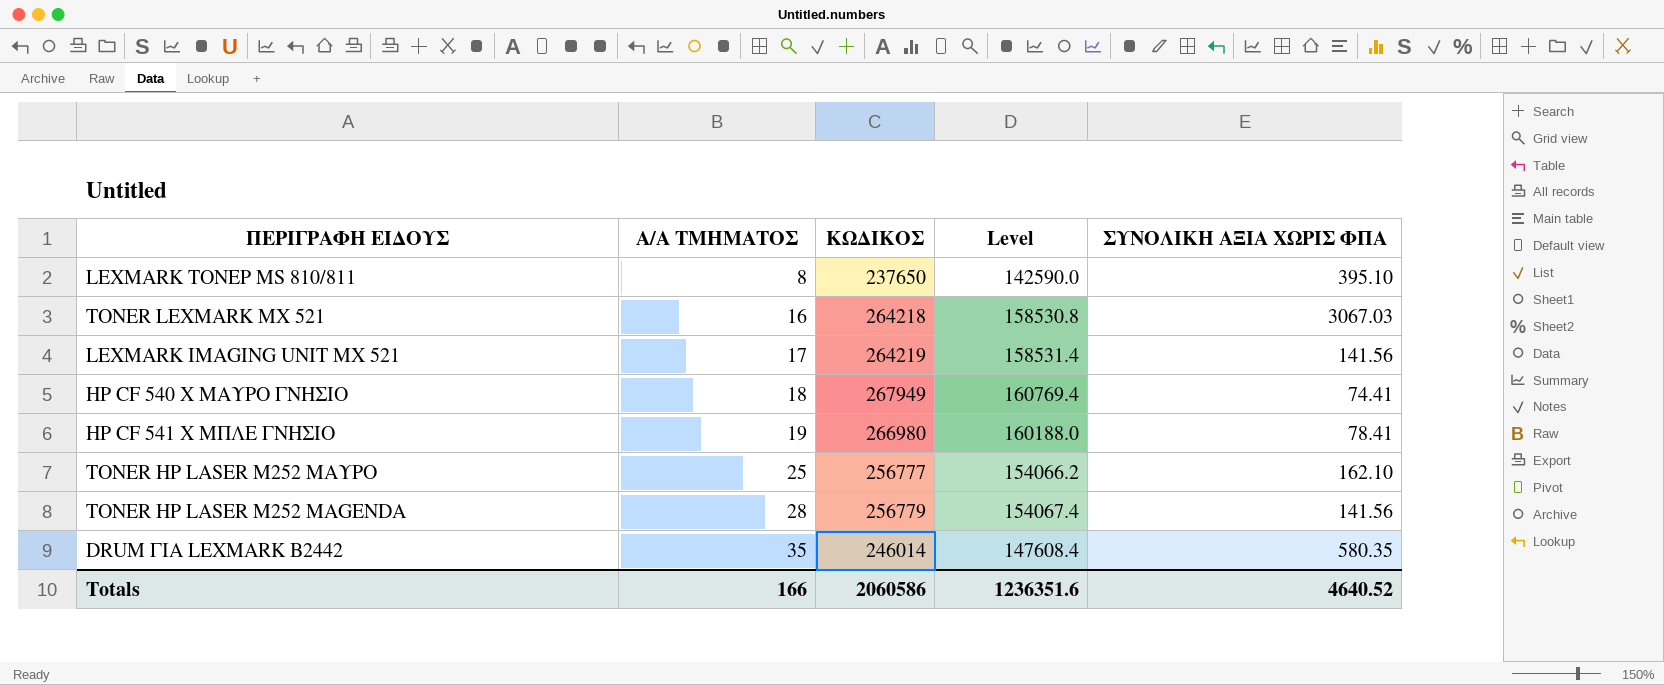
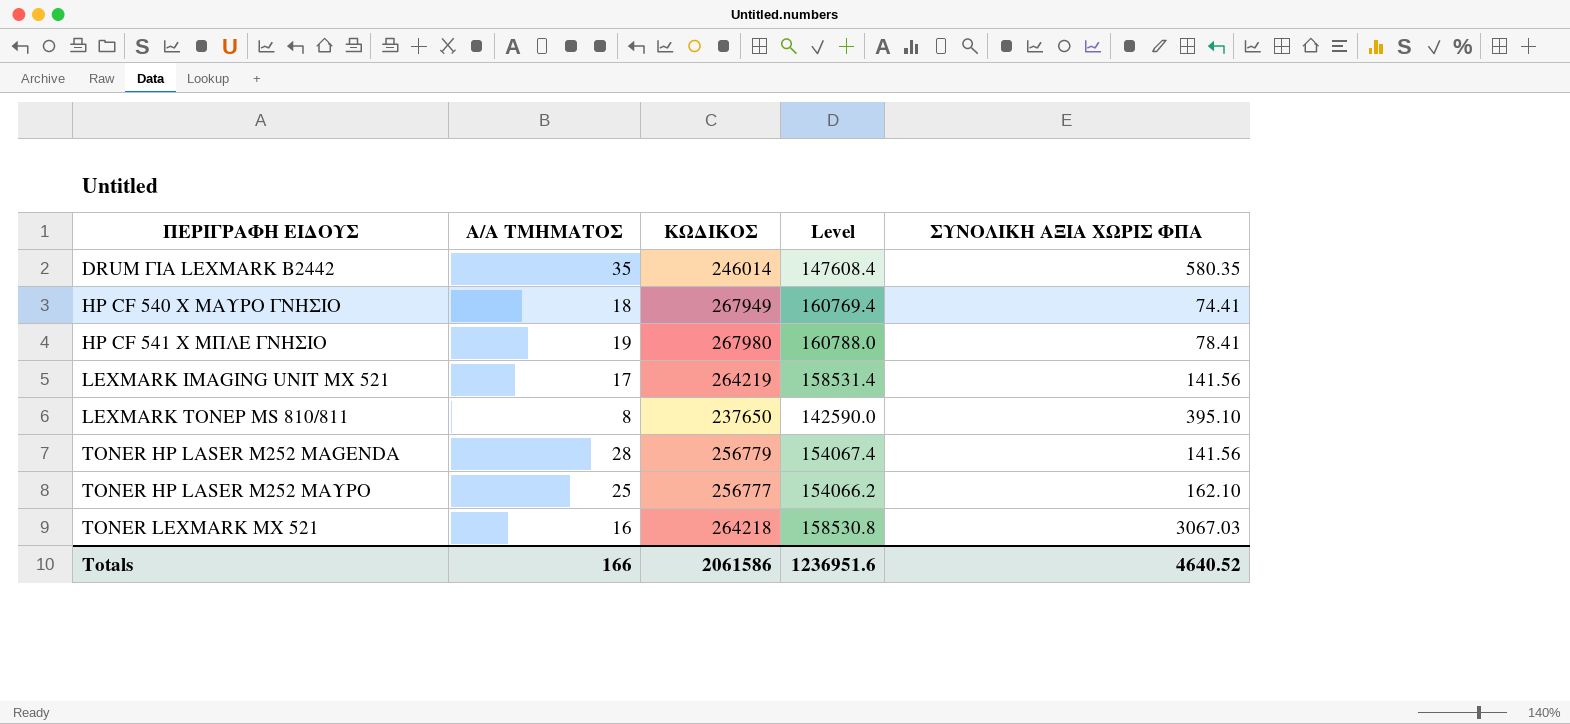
row order: Α/Α ΤΜΗΜΑΤΟΣ ascending -> ΠΕΡΙΓΡΑΦΗ ΕΙΔΟΥΣ ascending
HP CF 541 X ΜΠΛΕ ΓΝΗΣΙΟ | ΚΩΔΙΚΟΣ: 266980 -> 267980
HP CF 541 X ΜΠΛΕ ΓΝΗΣΙΟ | Level: 160188.0 -> 160788.0
Totals | ΚΩΔΙΚΟΣ: 2060586 -> 2061586
Totals | Level: 1236351.6 -> 1236951.6

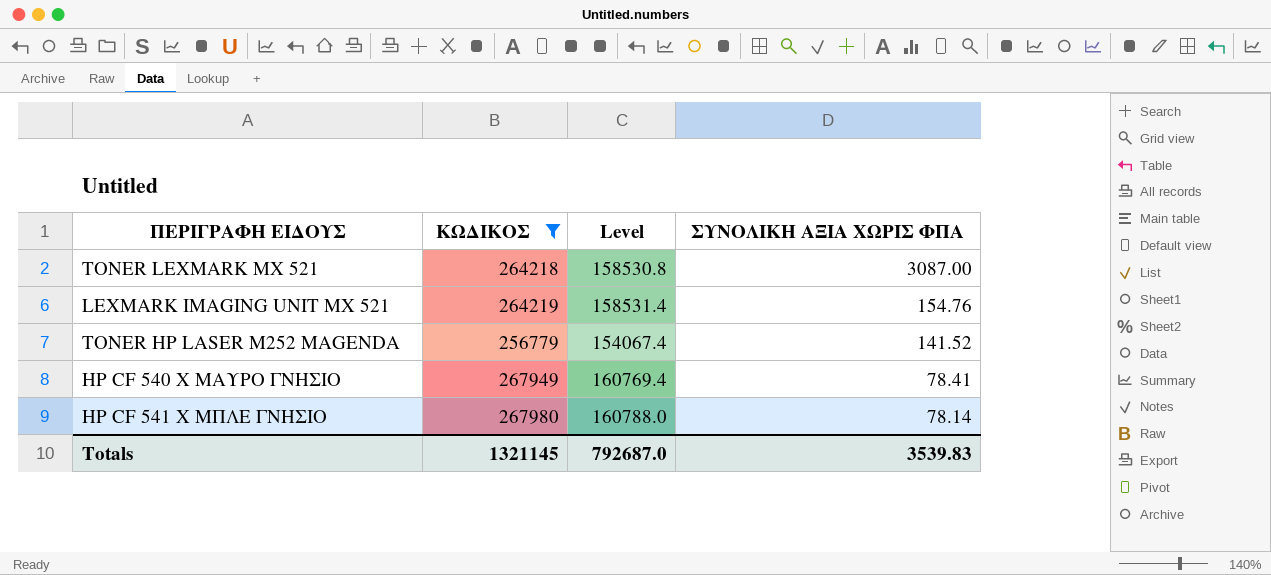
filter: none -> ΚΩΔΙΚΟΣ >= 256779
row order: ΠΕΡΙΓΡΑΦΗ ΕΙΔΟΥΣ ascending -> ΣΥΝΟΛΙΚΗ ΑΞΙΑ ΧΩΡΙΣ ΦΠΑ descending
column Α/Α ΤΜΗΜΑΤΟΣ | position: 2 -> none
TONER LEXMARK MX 521 | ΣΥΝΟΛΙΚΗ ΑΞΙΑ ΧΩΡΙΣ ΦΠΑ: 3067.03 -> 3087.00
LEXMARK IMAGING UNIT MX 521 | ΣΥΝΟΛΙΚΗ ΑΞΙΑ ΧΩΡΙΣ ΦΠΑ: 141.56 -> 154.76
TONER HP LASER M252 MAGENDA | ΣΥΝΟΛΙΚΗ ΑΞΙΑ ΧΩΡΙΣ ΦΠΑ: 141.56 -> 141.52
HP CF 540 X ΜΑΥΡΟ ΓΝΗΣΙΟ | ΣΥΝΟΛΙΚΗ ΑΞΙΑ ΧΩΡΙΣ ΦΠΑ: 74.41 -> 78.41
HP CF 541 X ΜΠΛΕ ΓΝΗΣΙΟ | ΣΥΝΟΛΙΚΗ ΑΞΙΑ ΧΩΡΙΣ ΦΠΑ: 78.41 -> 78.14
Totals | ΚΩΔΙΚΟΣ: 2061586 -> 1321145
Totals | Level: 1236951.6 -> 792687.0
Totals | ΣΥΝΟΛΙΚΗ ΑΞΙΑ ΧΩΡΙΣ ΦΠΑ: 4640.52 -> 3539.83

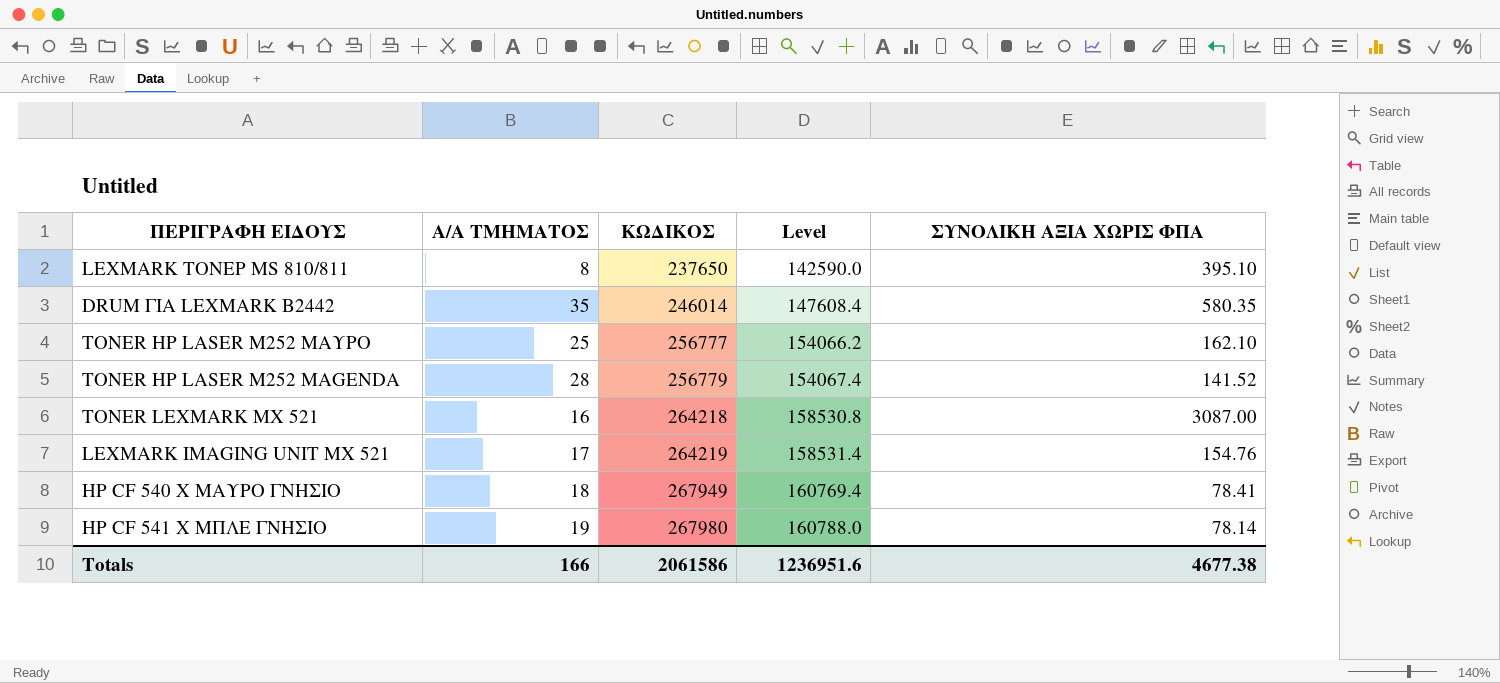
filter: ΚΩΔΙΚΟΣ >= 256779 -> none
row order: ΣΥΝΟΛΙΚΗ ΑΞΙΑ ΧΩΡΙΣ ΦΠΑ descending -> ΚΩΔΙΚΟΣ ascending
column Α/Α ΤΜΗΜΑΤΟΣ | position: none -> 2
Totals | ΚΩΔΙΚΟΣ: 1321145 -> 2061586
Totals | Level: 792687.0 -> 1236951.6
Totals | ΣΥΝΟΛΙΚΗ ΑΞΙΑ ΧΩΡΙΣ ΦΠΑ: 3539.83 -> 4677.38

